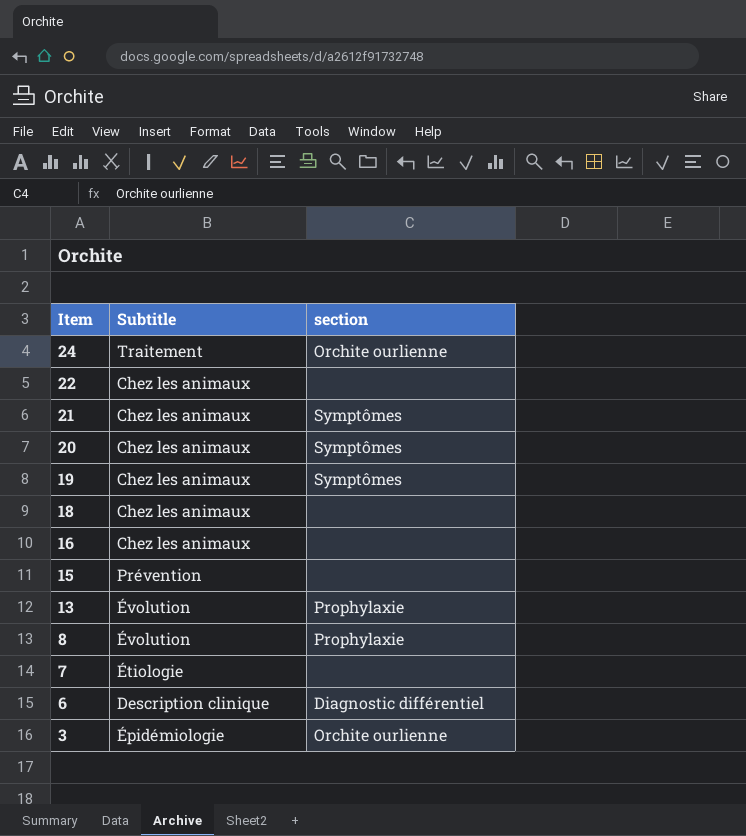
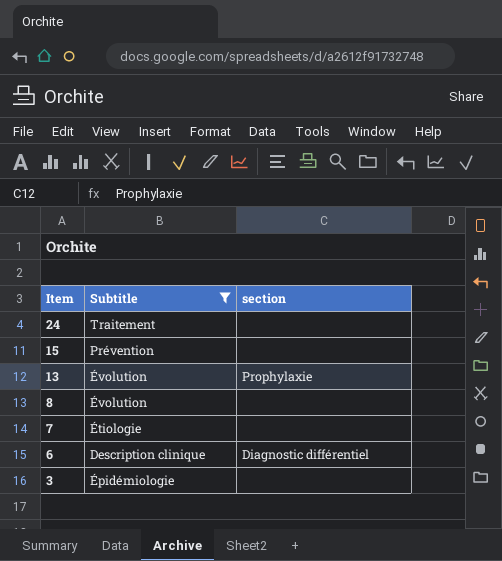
filter: none -> Subtitle != Chez les animaux
24 | section: Orchite ourlienne -> none
8 | section: Prophylaxie -> none
3 | section: Orchite ourlienne -> none

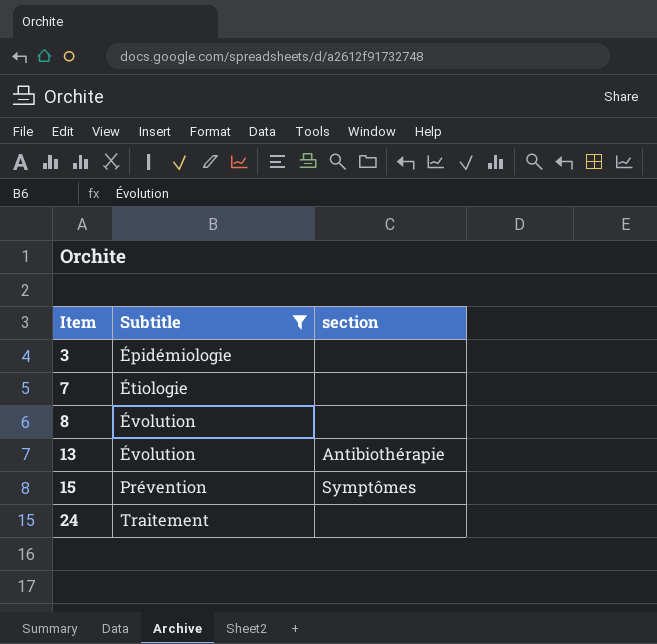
row order: Item descending -> Item ascending
row 6: Description clinique | Diagnostic différentiel -> none
13 | section: Prophylaxie -> Antibiothérapie
15 | section: none -> Symptômes

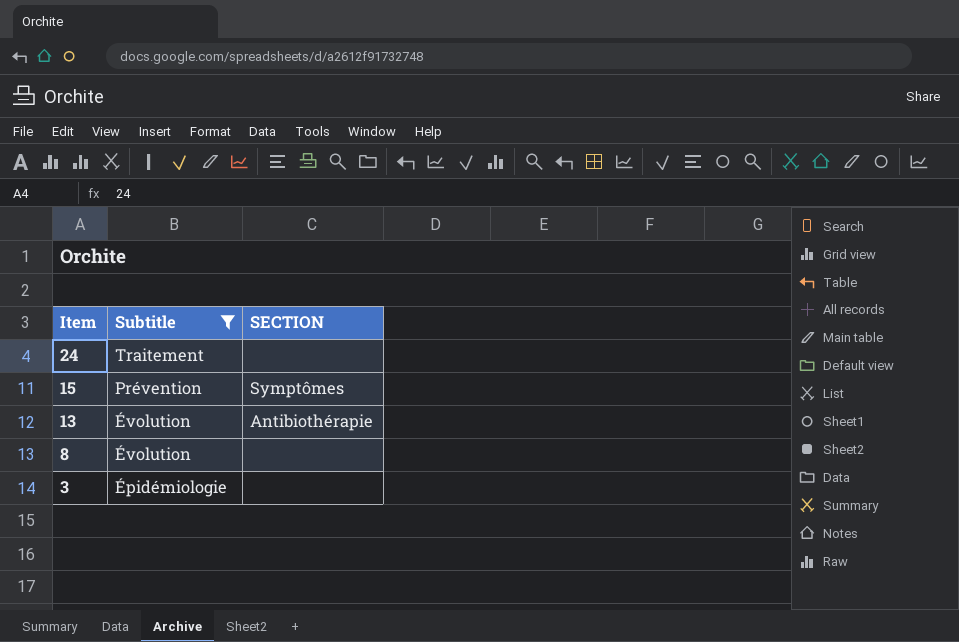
row order: Item ascending -> Item descending
column name: section -> SECTION
row 7: Étiologie | none -> none

